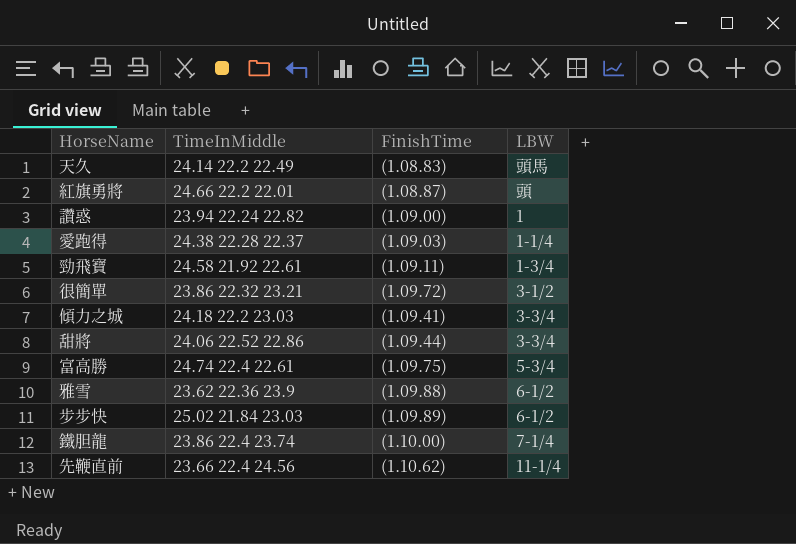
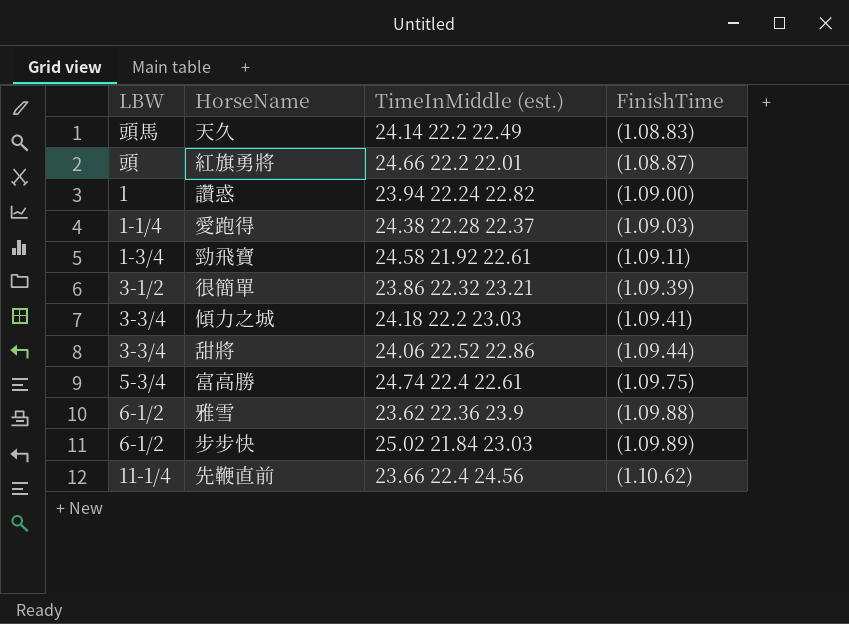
column LBW | position: 4 -> 1
column name: TimeInMiddle -> TimeInMiddle (est.)
row 鐵胆龍: 23.86 22.4 23.74 | (1.10.00) | 7-1/4 -> none
很簡單 | FinishTime: (1.09.72) -> (1.09.39)

